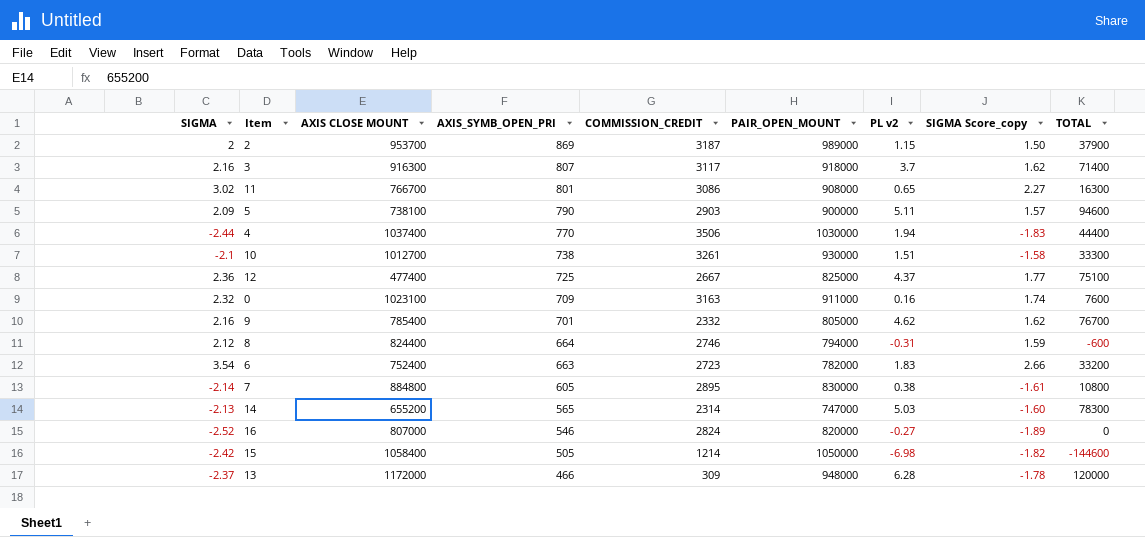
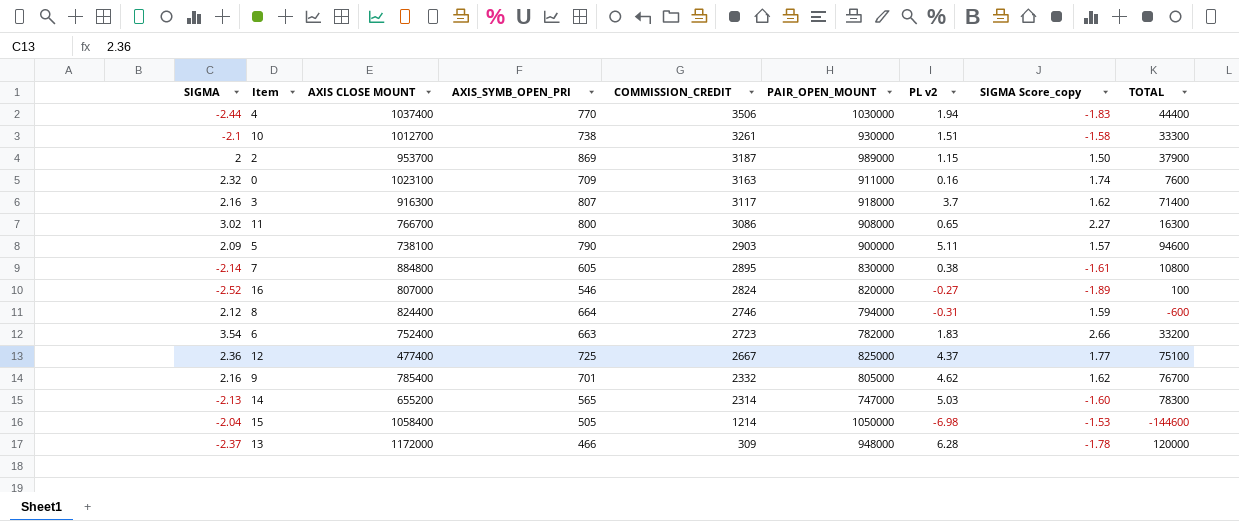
row order: AXIS_SYMB_OPEN_PRI descending -> COMMISSION_CREDIT descending
11 | AXIS_SYMB_OPEN_PRI: 801 -> 800
16 | TOTAL: 0 -> 100
15 | SIGMA: -2.42 -> -2.04
15 | SIGMA Score_copy: -1.82 -> -1.53

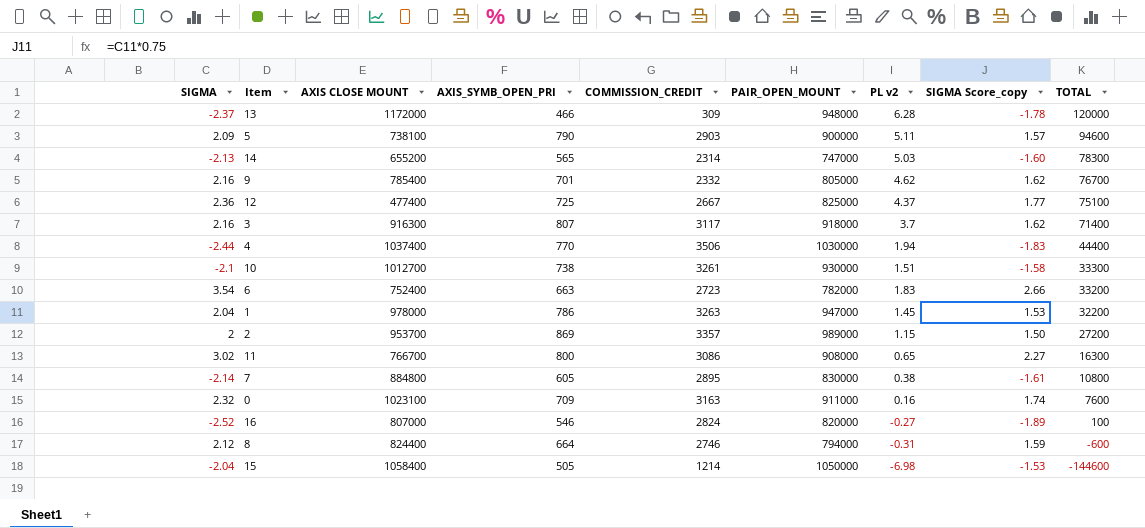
row order: COMMISSION_CREDIT descending -> TOTAL descending
row 1: none -> 2.04 | 978000 | 786 | 3263 | 947000 | 1.45 | 1.53 | 32200
2 | COMMISSION_CREDIT: 3187 -> 3357
2 | TOTAL: 37900 -> 27200

